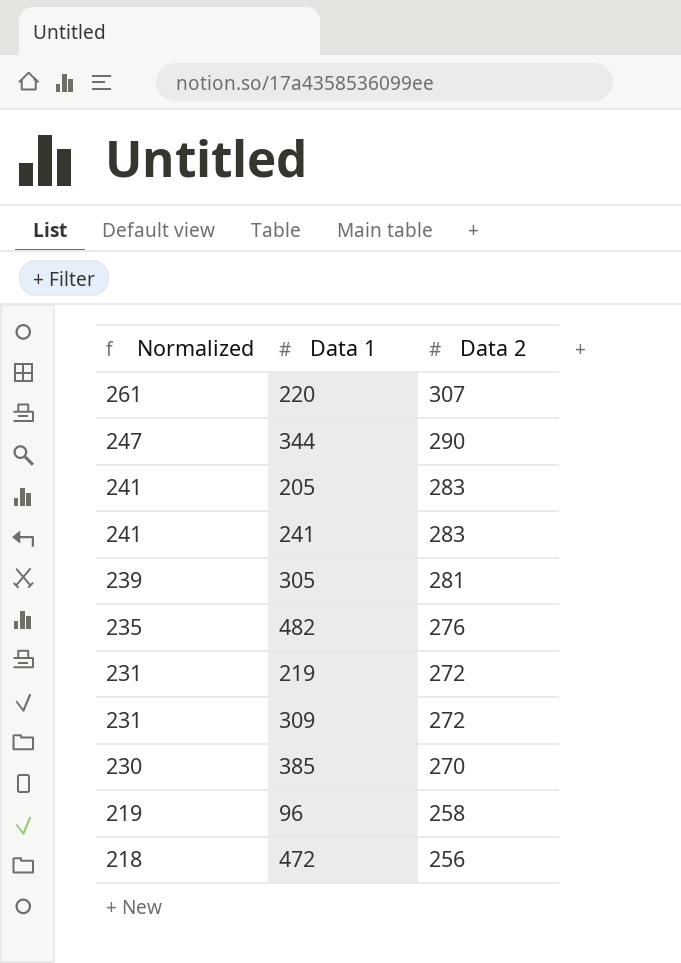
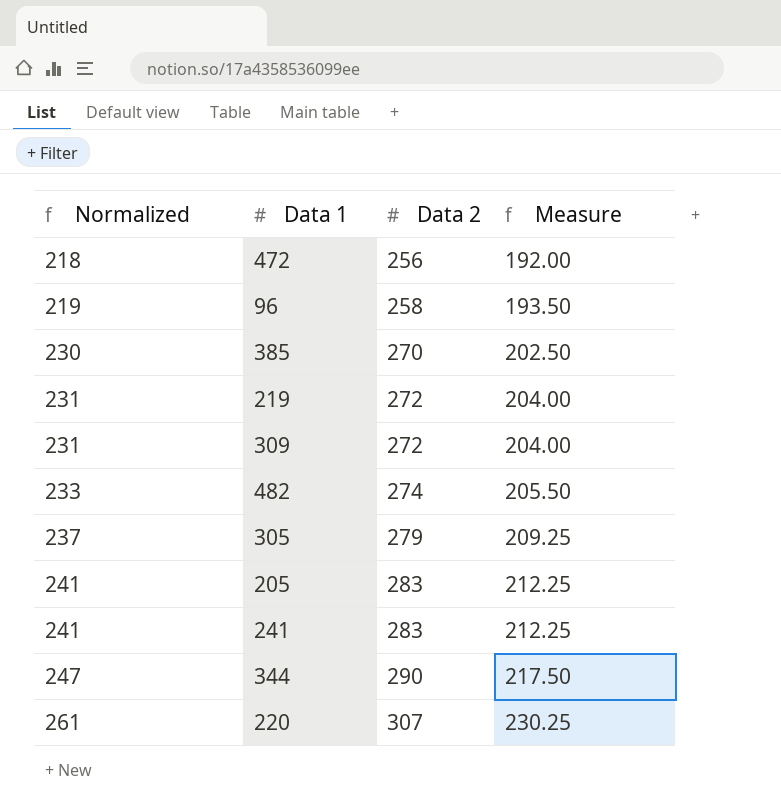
row order: Normalized descending -> Normalized ascending
column Measure | formula: none -> [Data 2] * 0.75
482 | Normalized: 235 -> 233
482 | Data 2: 276 -> 274
305 | Normalized: 239 -> 237
305 | Data 2: 281 -> 279

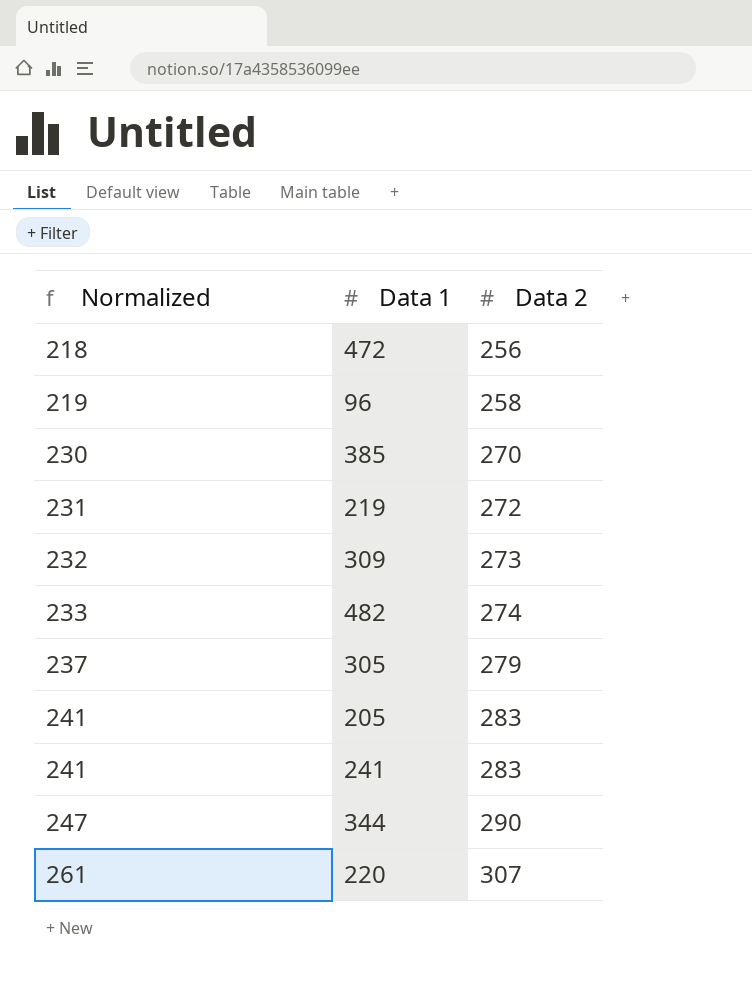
column Measure | formula: [Data 2] * 0.75 -> none
309 | Normalized: 231 -> 232
309 | Data 2: 272 -> 273

